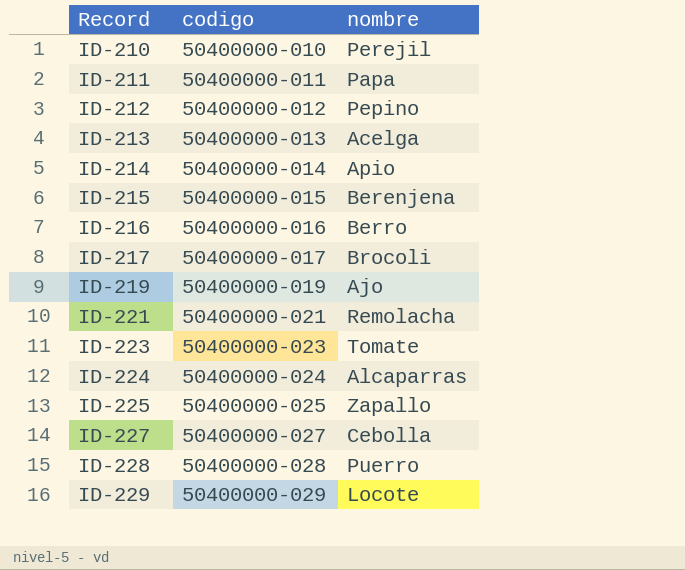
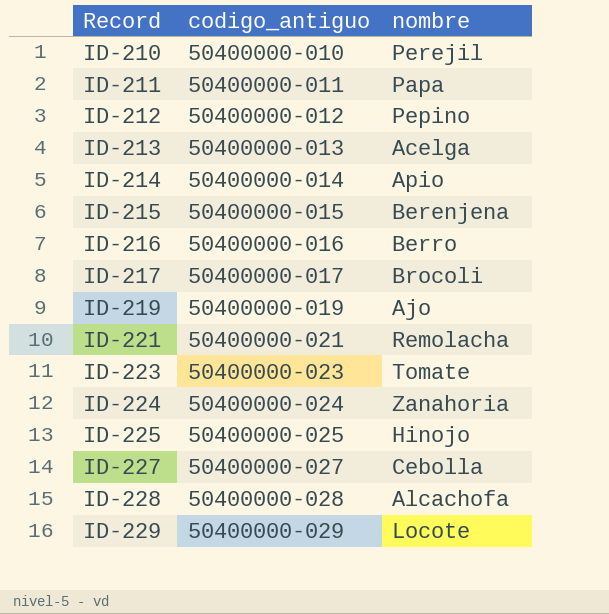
column name: codigo -> codigo_antiguo
ID-224 | nombre: Alcaparras -> Zanahoria
ID-225 | nombre: Zapallo -> Hinojo
ID-228 | nombre: Puerro -> Alcachofa

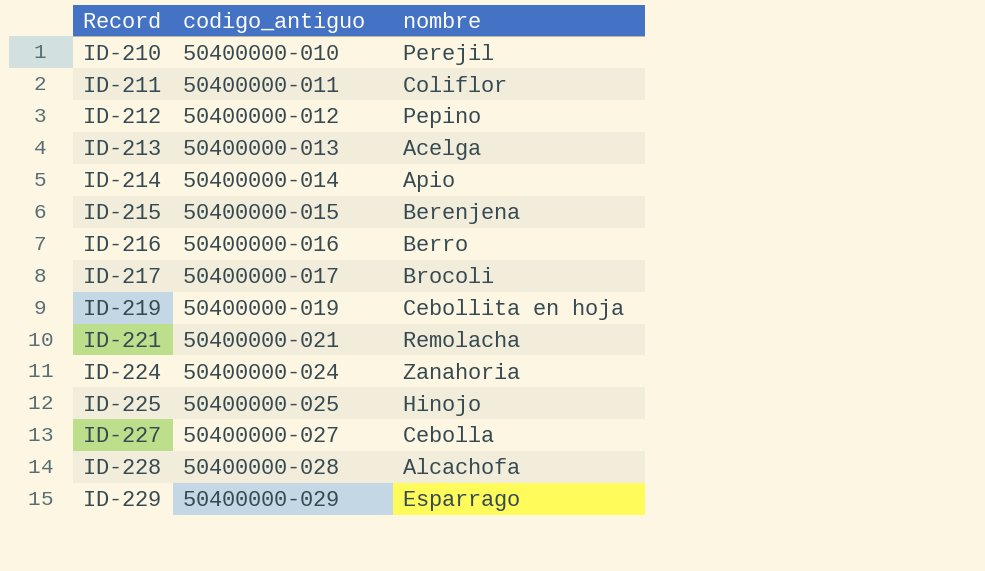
row ID-223: 50400000-023 | Tomate -> none
ID-211 | nombre: Papa -> Coliflor
ID-219 | nombre: Ajo -> Cebollita en hoja
ID-229 | nombre: Locote -> Esparrago

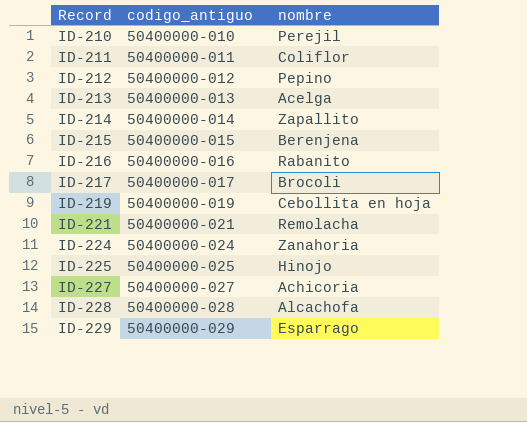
ID-214 | nombre: Apio -> Zapallito
ID-216 | nombre: Berro -> Rabanito
ID-227 | nombre: Cebolla -> Achicoria

